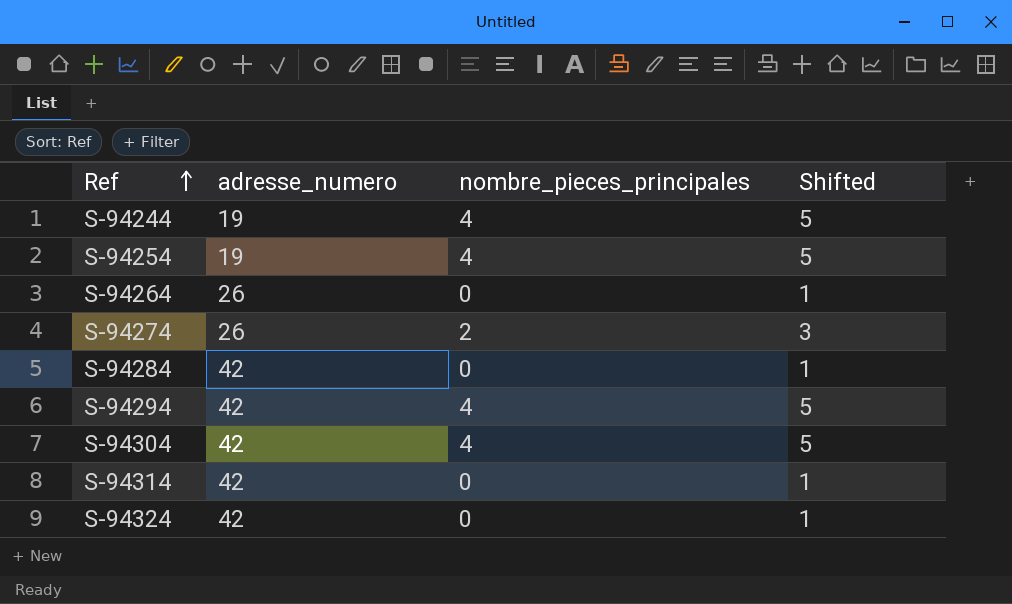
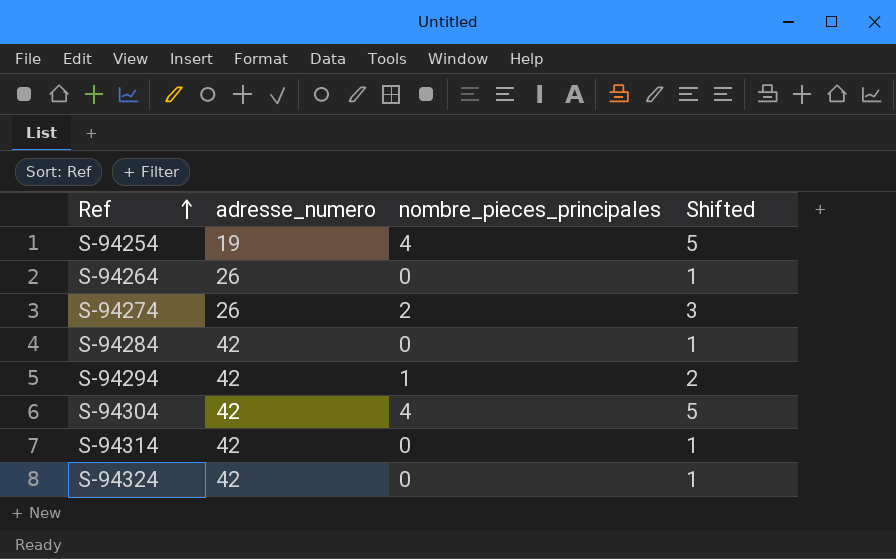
row S-94244: 19 | 4 | 5 -> none
S-94294 | nombre_pieces_principales: 4 -> 1
S-94294 | Shifted: 5 -> 2

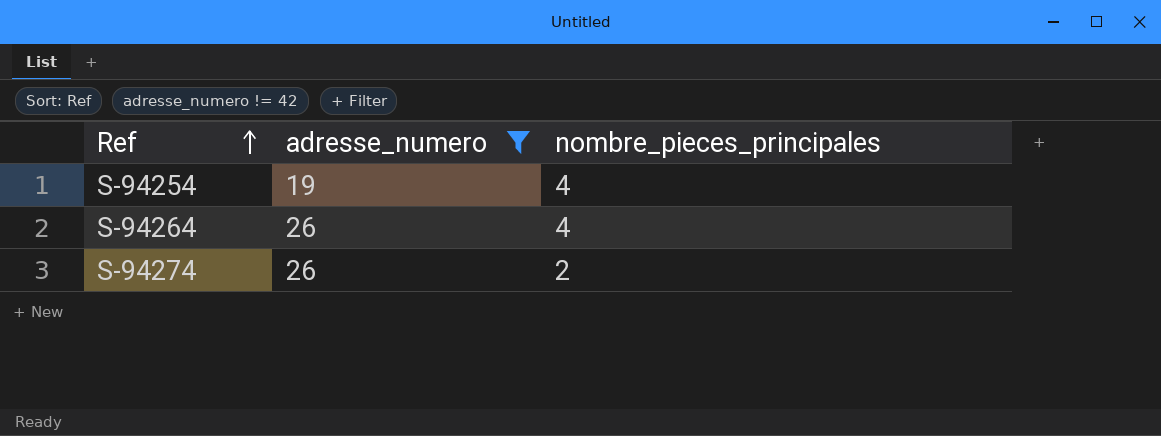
filter: none -> adresse_numero != 42
column Shifted | formula: [nombre_pieces_principales] + 1 -> none
S-94264 | nombre_pieces_principales: 0 -> 4

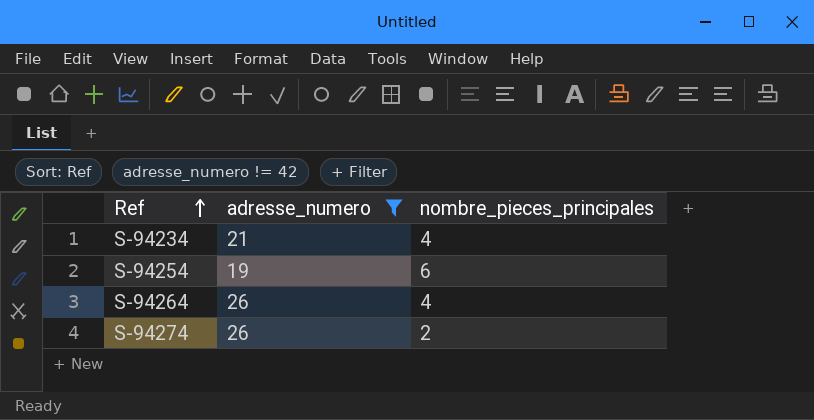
row S-94234: none -> 21 | 4
S-94254 | nombre_pieces_principales: 4 -> 6

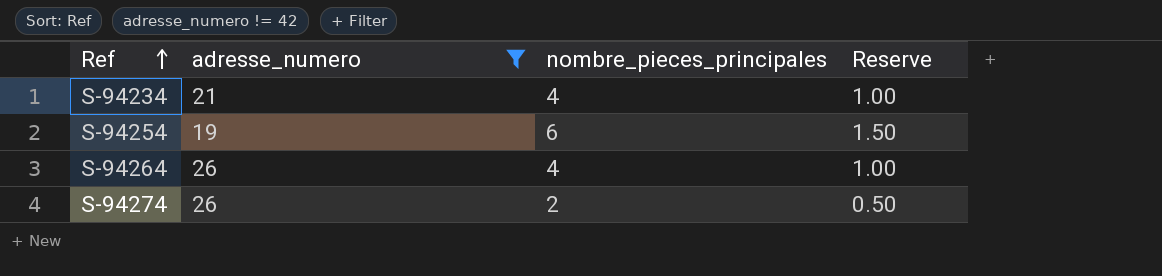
column Reserve | formula: none -> [nombre_pieces_principales] * 0.25

